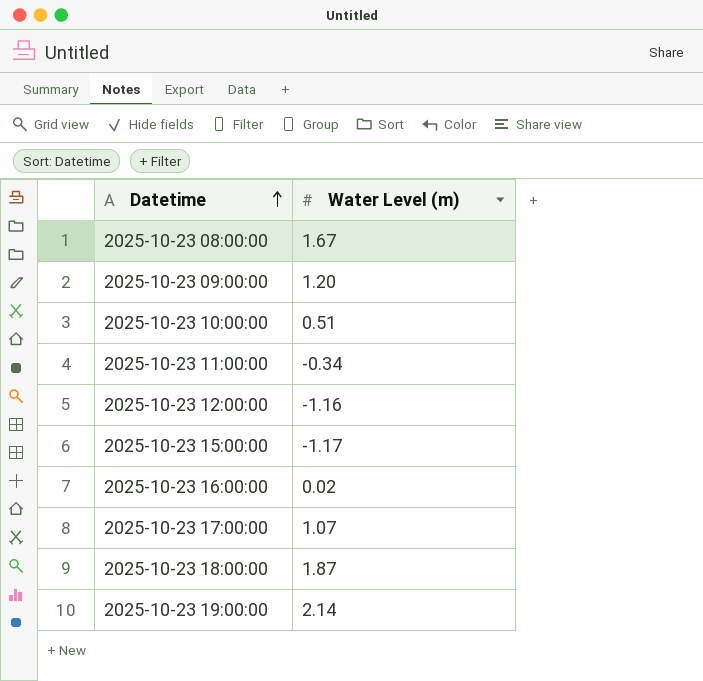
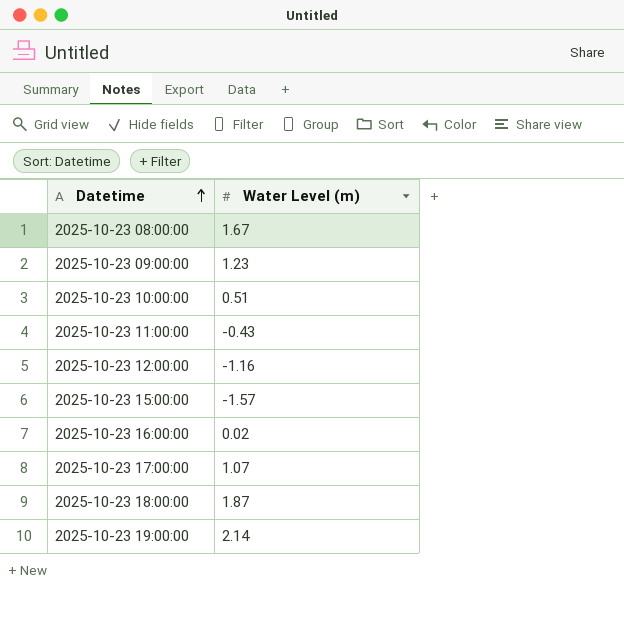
2025-10-23 09:00:00 | Water Level (m): 1.20 -> 1.23
2025-10-23 11:00:00 | Water Level (m): -0.34 -> -0.43
2025-10-23 15:00:00 | Water Level (m): -1.17 -> -1.57

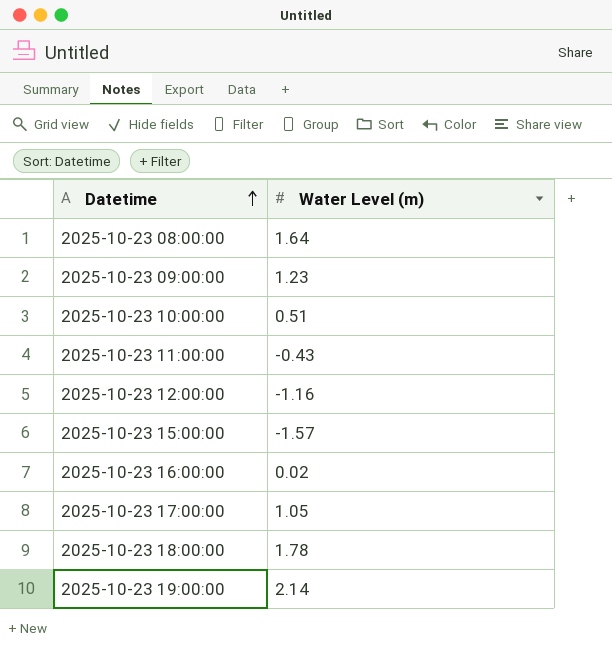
2025-10-23 08:00:00 | Water Level (m): 1.67 -> 1.64
2025-10-23 17:00:00 | Water Level (m): 1.07 -> 1.05
2025-10-23 18:00:00 | Water Level (m): 1.87 -> 1.78

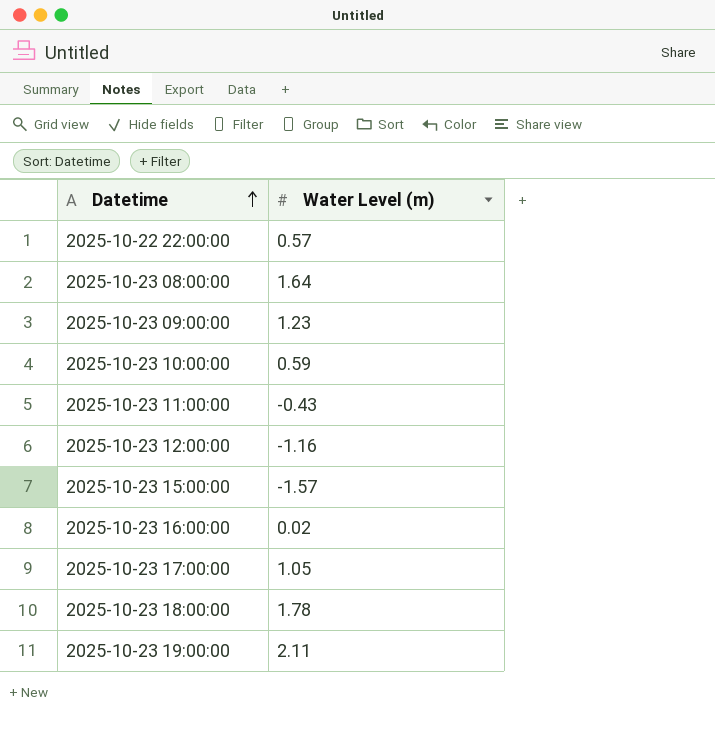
row 2025-10-22 22:00:00: none -> 0.57
2025-10-23 10:00:00 | Water Level (m): 0.51 -> 0.59
2025-10-23 19:00:00 | Water Level (m): 2.14 -> 2.11

